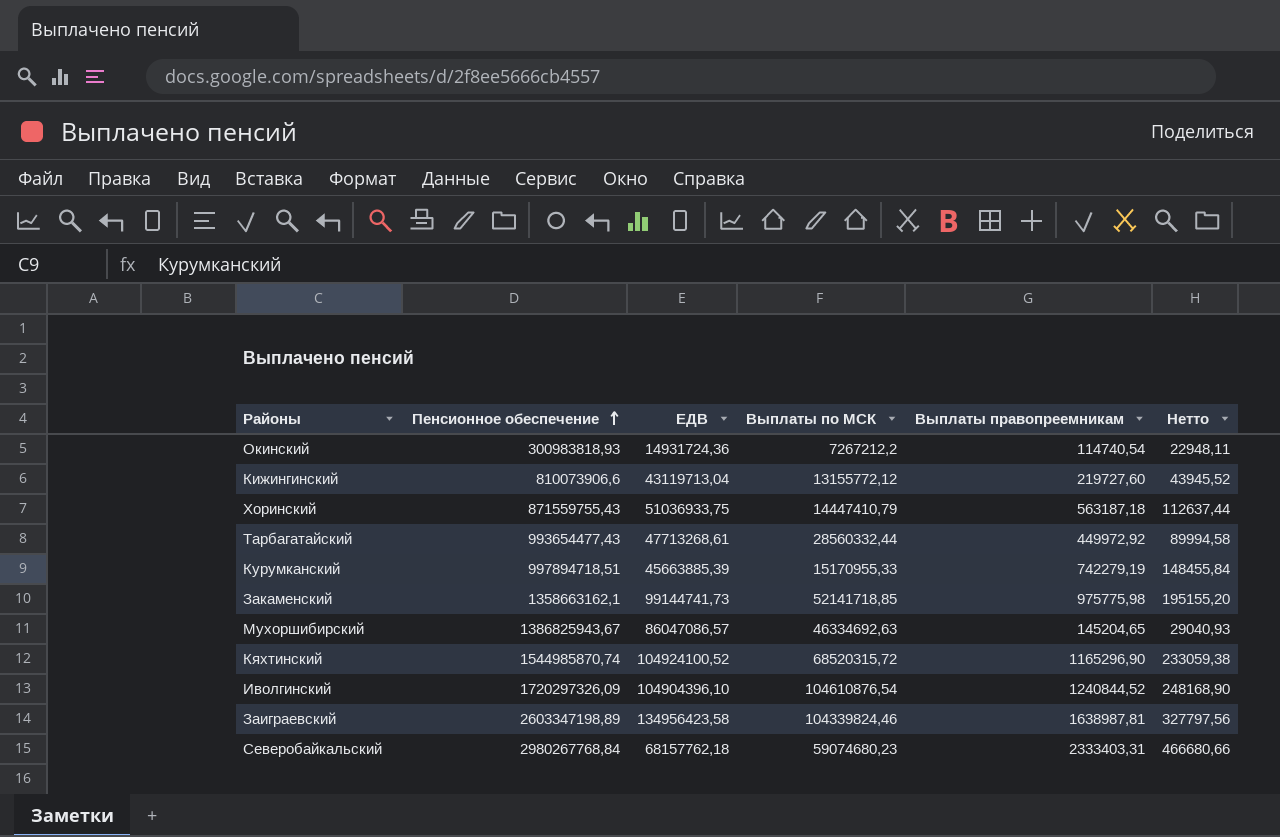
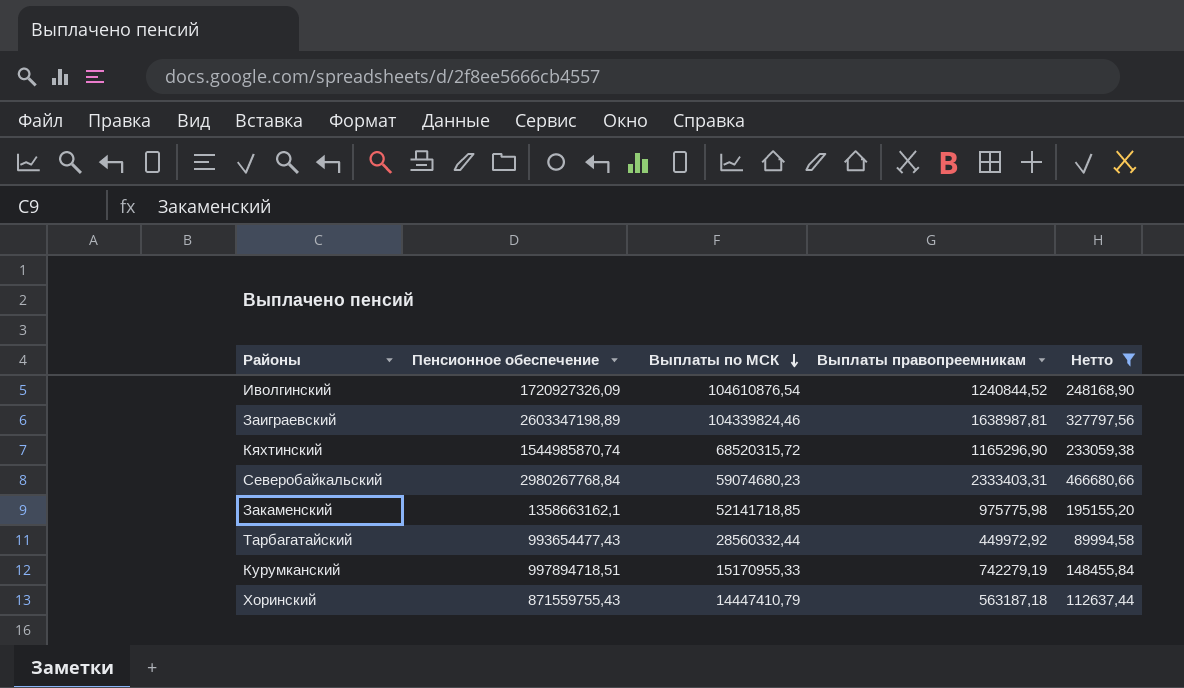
filter: none -> Нетто >= 89994,58
row order: Пенсионное обеспечение ascending -> Выплаты по МСК descending
column ЕДВ | position: 3 -> none
Иволгинский | Пенсионное обеспечение: 1720297326,09 -> 1720927326,09

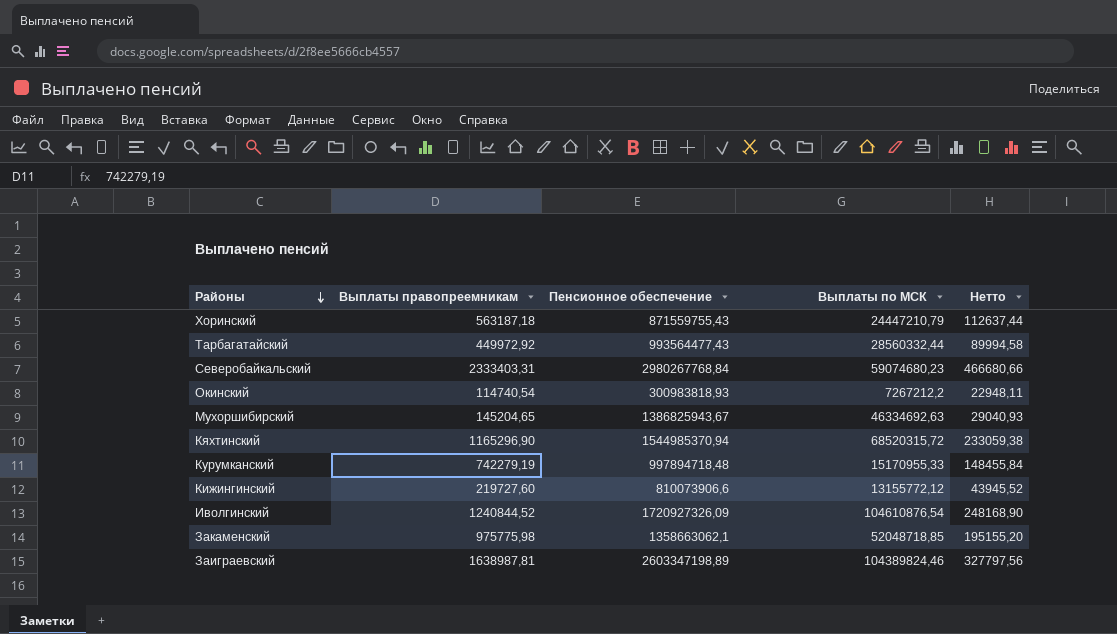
filter: Нетто >= 89994,58 -> none
row order: Выплаты по МСК descending -> Районы descending
column Выплаты правопреемникам | position: 4 -> 2
Хоринский | Выплаты по МСК: 14447410,79 -> 24447210,79
Тарбагатайский | Пенсионное обеспечение: 993654477,43 -> 993564477,43
Кяхтинский | Пенсионное обеспечение: 1544985870,74 -> 1544985370,94
Курумканский | Пенсионное обеспечение: 997894718,51 -> 997894718,48
Закаменский | Пенсионное обеспечение: 1358663162,1 -> 1358663062,1
Закаменский | Выплаты по МСК: 52141718,85 -> 52048718,85
Заиграевский | Выплаты по МСК: 104339824,46 -> 104389824,46

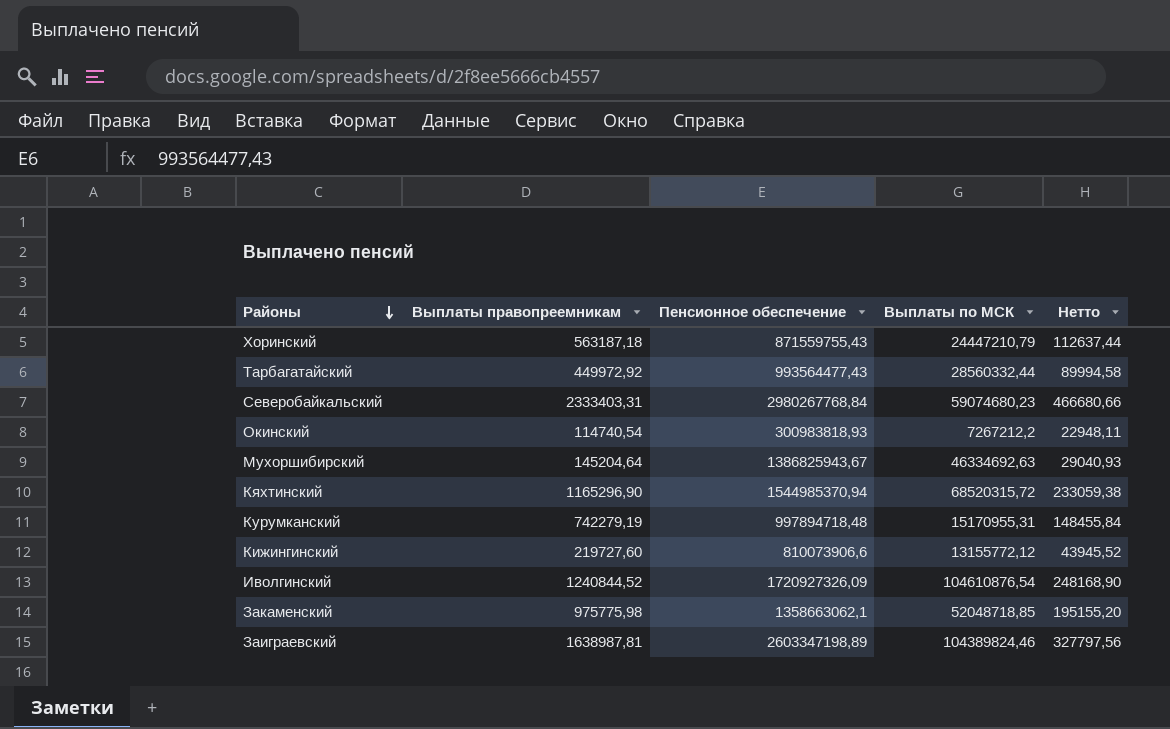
Мухоршибирский | Выплаты правопреемникам: 145204,65 -> 145204,64
Курумканский | Выплаты по МСК: 15170955,33 -> 15170955,31

